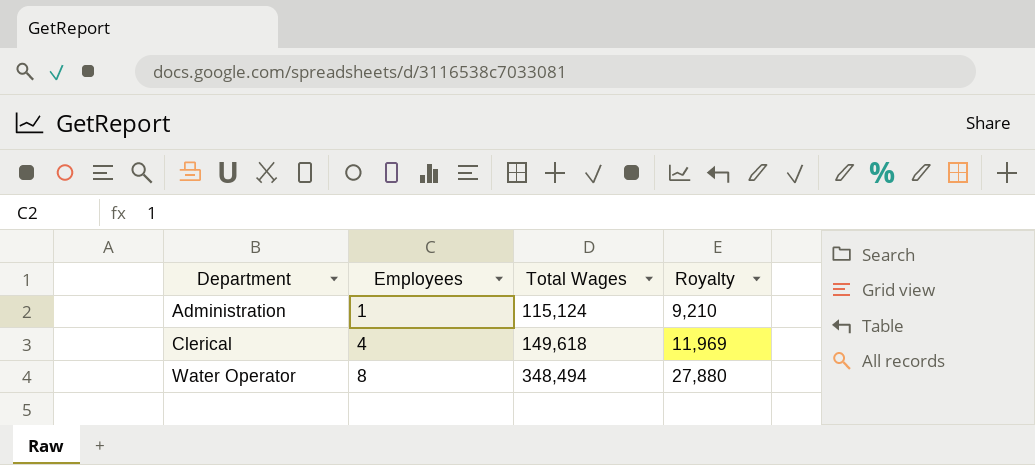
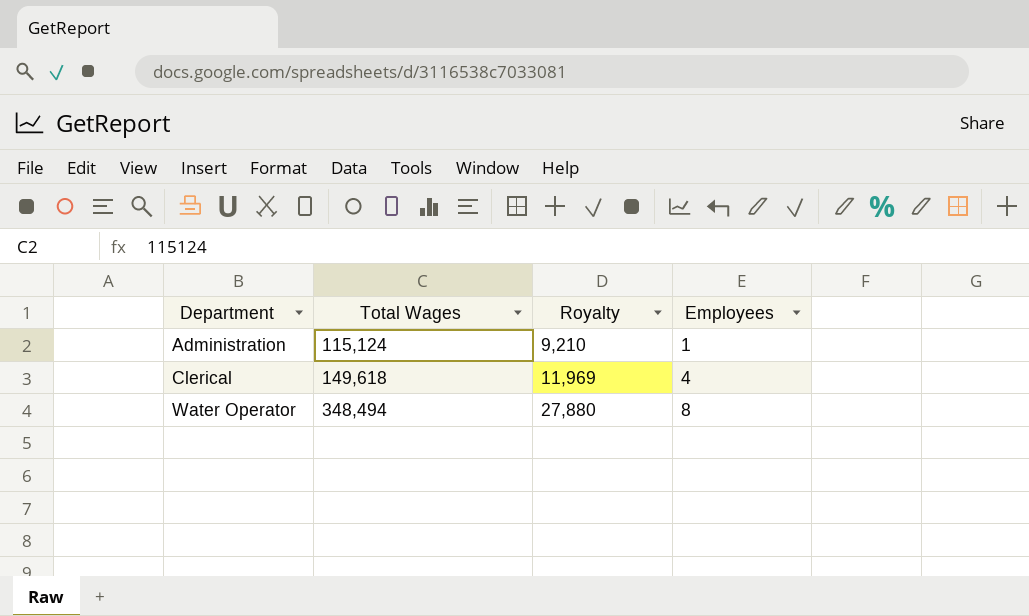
column Employees | position: 2 -> 4

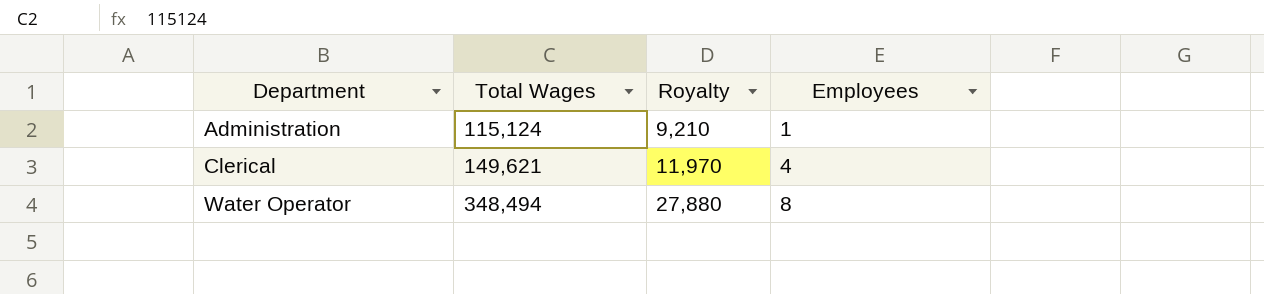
Clerical | Total Wages: 149,618 -> 149,621
Clerical | Royalty: 11,969 -> 11,970

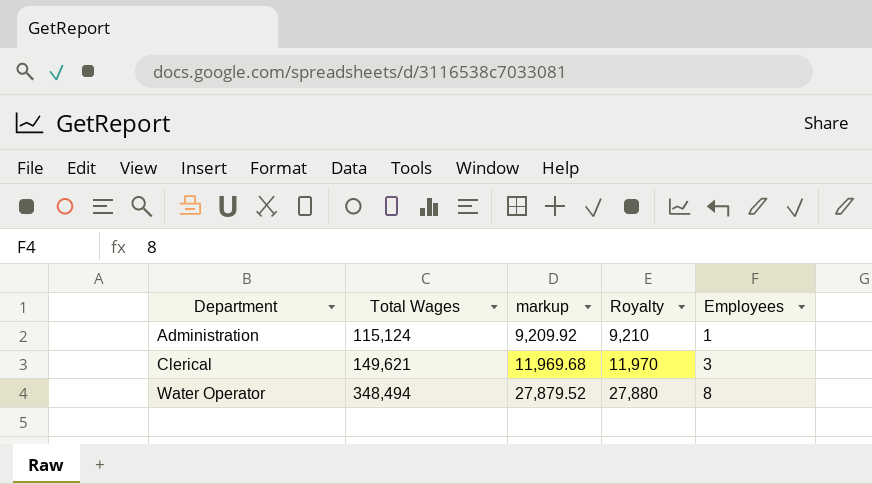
column markup | formula: none -> [Total Wages] * 0.08
Clerical | Employees: 4 -> 3

